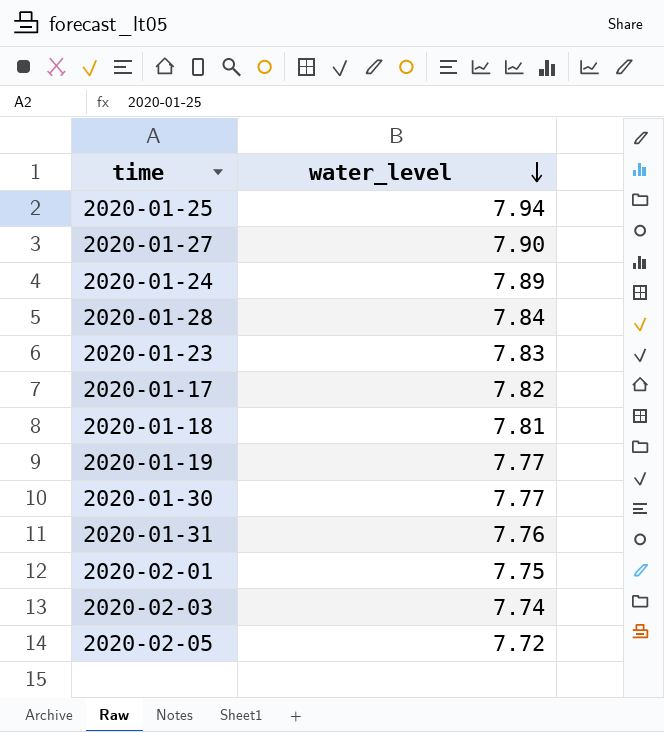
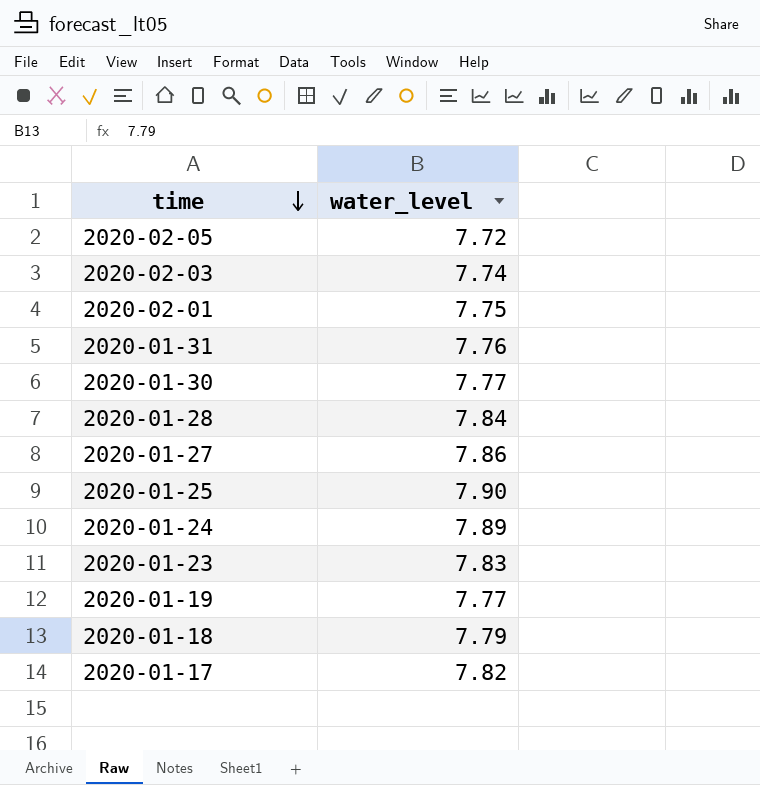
row order: water_level descending -> time descending
2020-01-27 | water_level: 7.90 -> 7.86
2020-01-25 | water_level: 7.94 -> 7.90
2020-01-18 | water_level: 7.81 -> 7.79

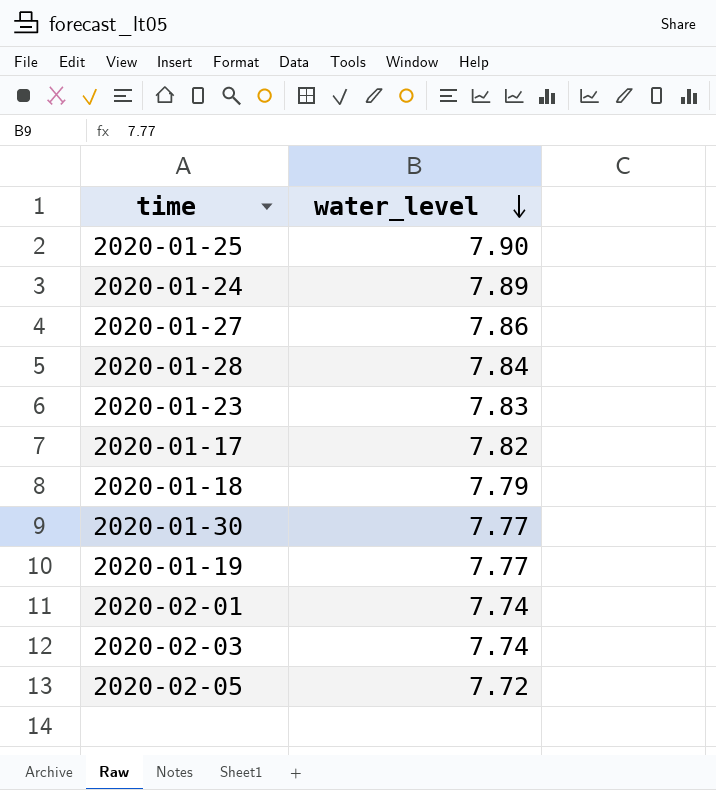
row order: time descending -> water_level descending
row 2020-01-31: 7.76 -> none
2020-02-01 | water_level: 7.75 -> 7.74

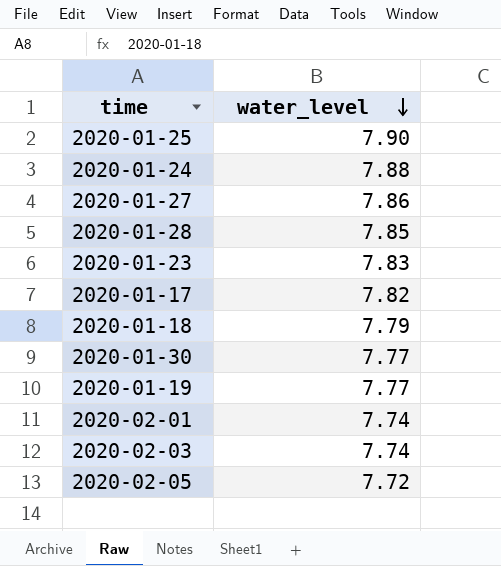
2020-01-24 | water_level: 7.89 -> 7.88
2020-01-28 | water_level: 7.84 -> 7.85

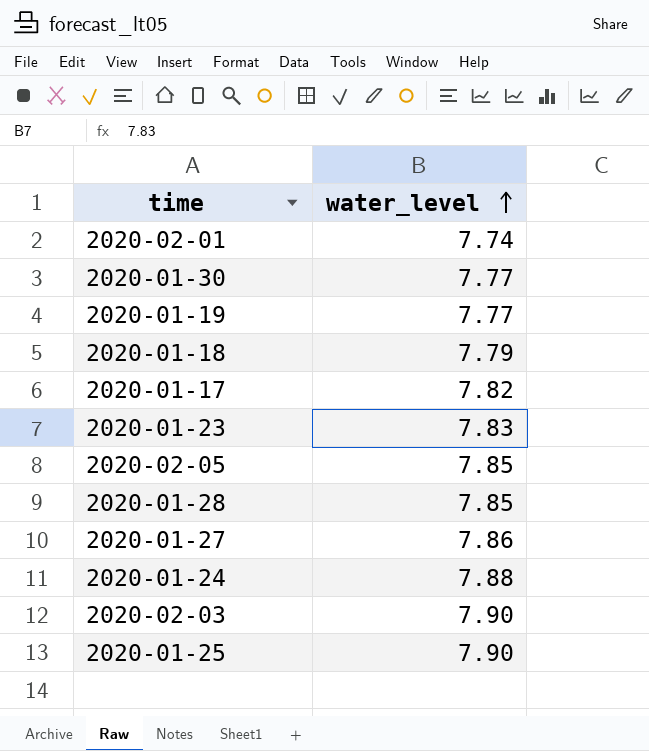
row order: water_level descending -> water_level ascending
2020-02-05 | water_level: 7.72 -> 7.85
2020-02-03 | water_level: 7.74 -> 7.90

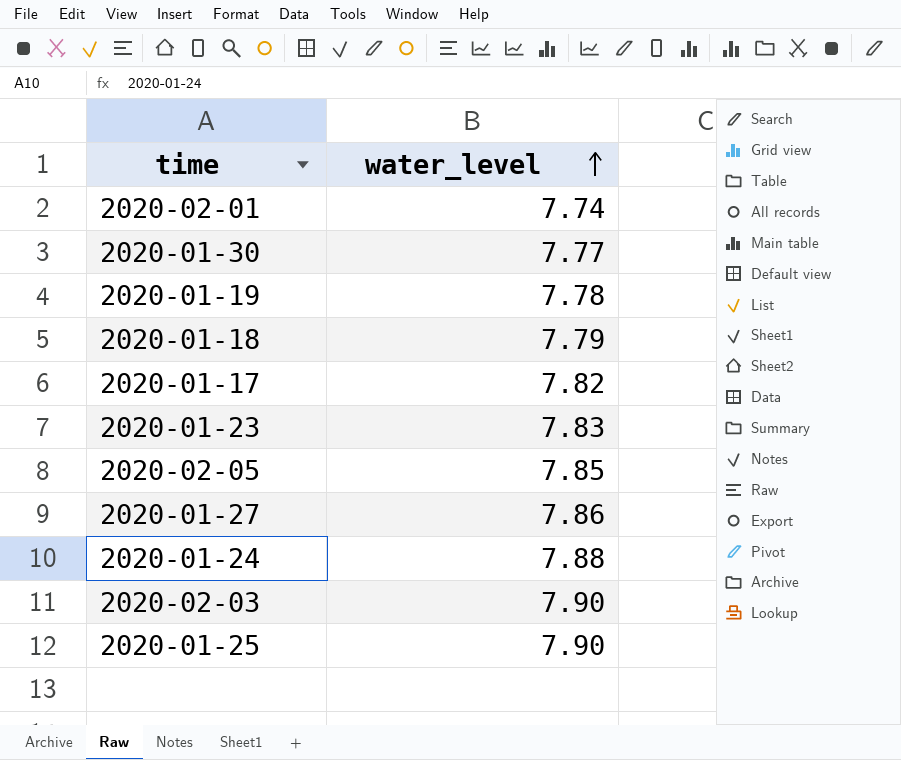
row 2020-01-28: 7.85 -> none
2020-01-19 | water_level: 7.77 -> 7.78

